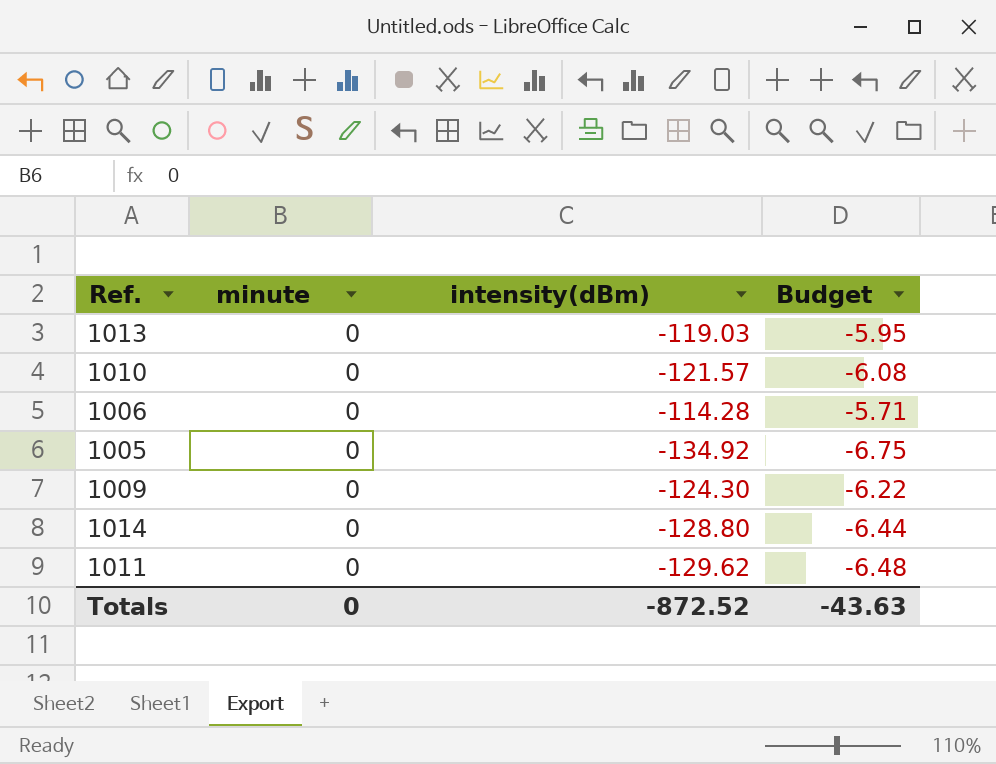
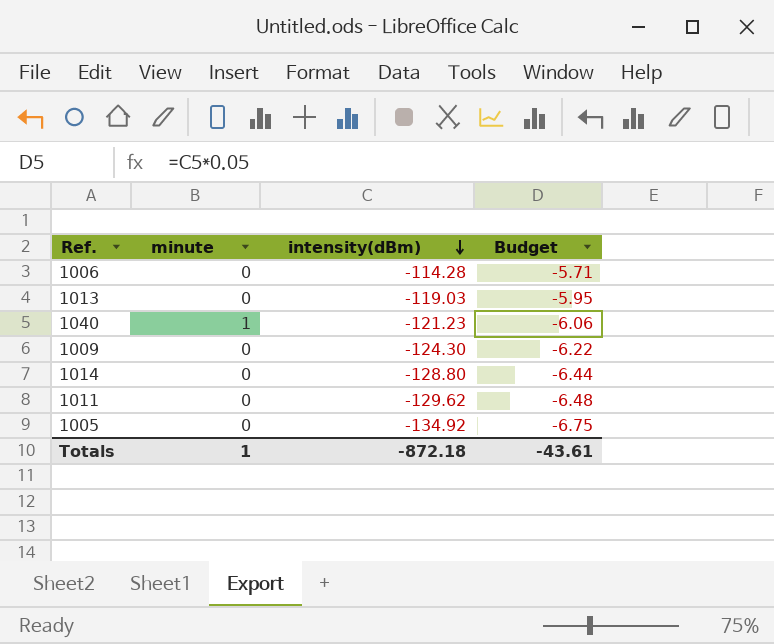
row order: none -> intensity(dBm) descending
row 1010: 0 | -121.57 | -6.08 -> none
row 1040: none -> 1 | -121.23 | -6.06
Totals | minute: 0 -> 1
Totals | intensity(dBm): -872.52 -> -872.18
Totals | Budget: -43.63 -> -43.61

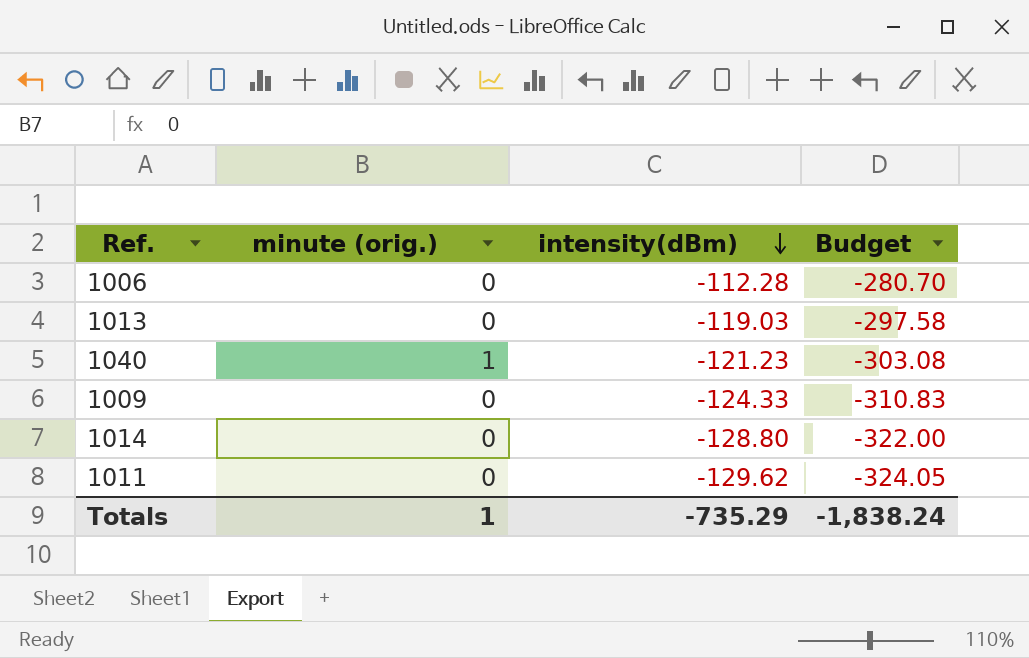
column name: minute -> minute (orig.)
column Budget | formula: [intensity(dBm)] * 0.05 -> [intensity(dBm)] * 2.5
row 1005: 0 | -134.92 | -6.75 -> none
1006 | intensity(dBm): -114.28 -> -112.28
1009 | intensity(dBm): -124.30 -> -124.33
Totals | intensity(dBm): -872.18 -> -735.29
Totals | Budget: -43.61 -> -1,838.24

